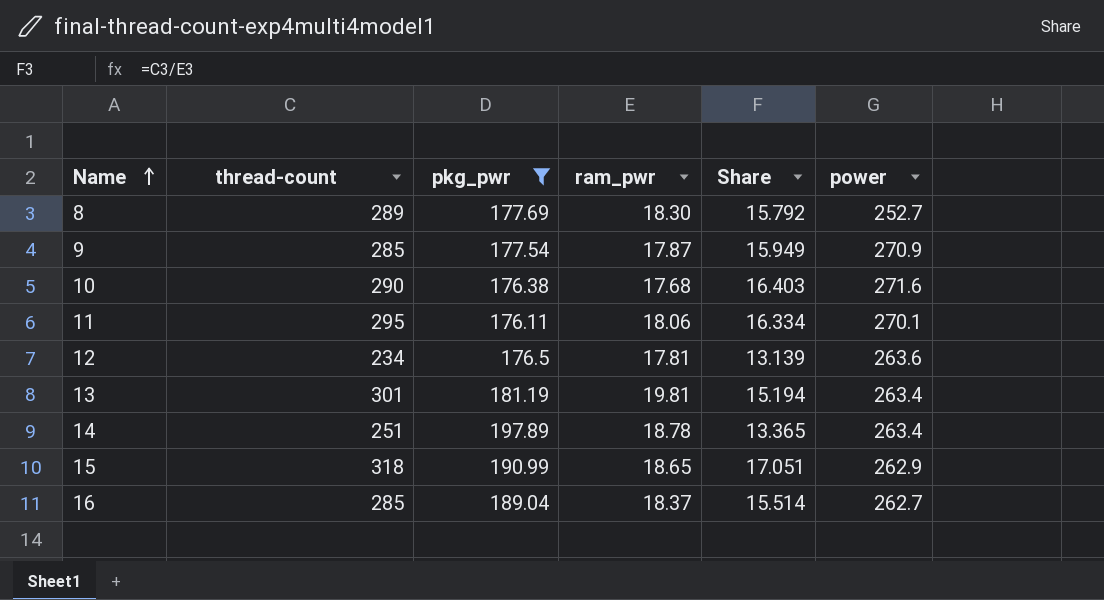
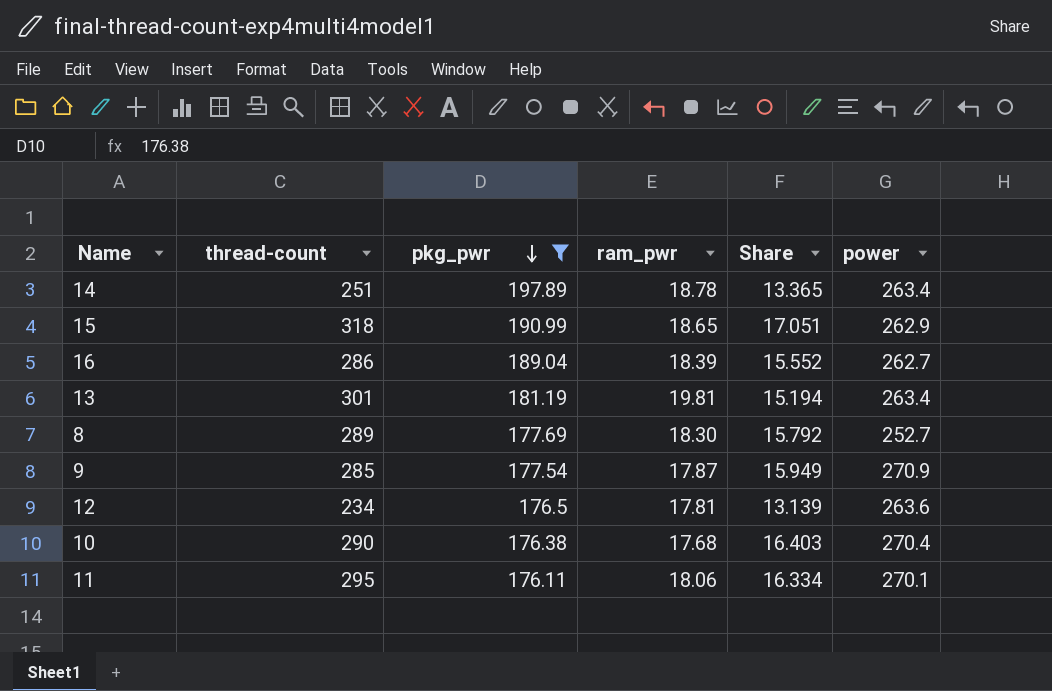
row order: Name ascending -> pkg_pwr descending
16 | thread-count: 285 -> 286
16 | ram_pwr: 18.37 -> 18.39
16 | Share: 15.514 -> 15.552
10 | power: 271.6 -> 270.4

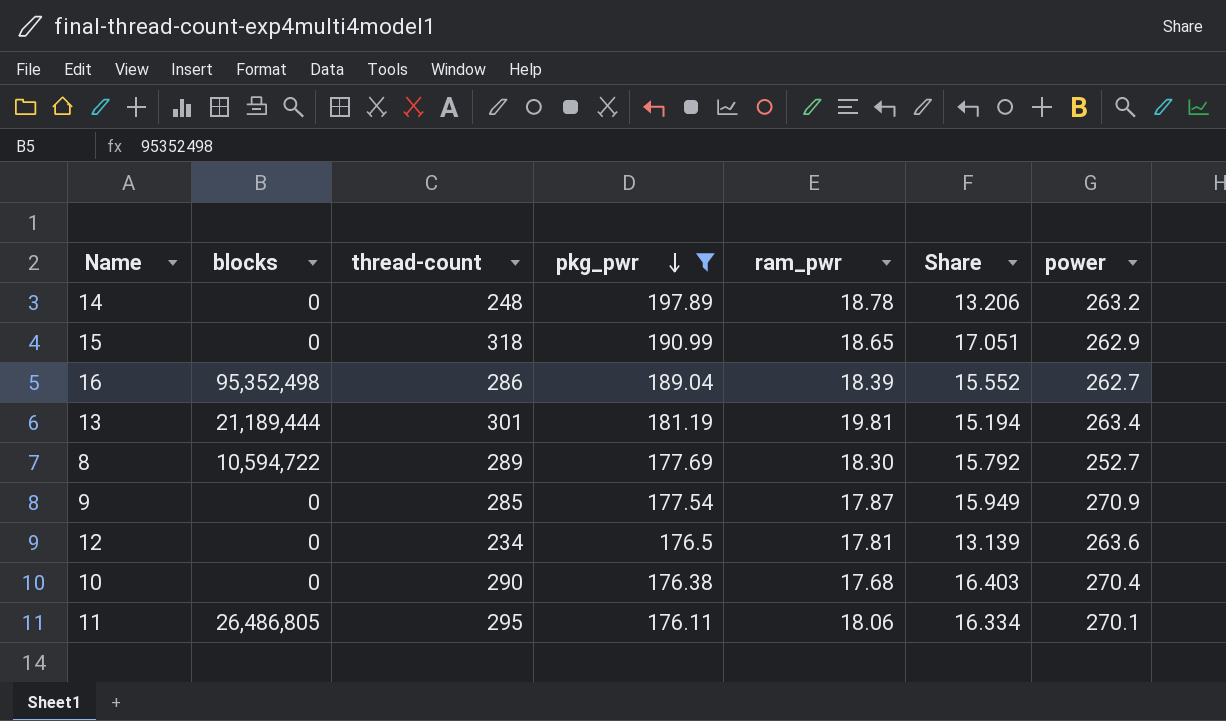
column blocks | position: none -> 2
14 | thread-count: 251 -> 248
14 | Share: 13.365 -> 13.206
14 | power: 263.4 -> 263.2

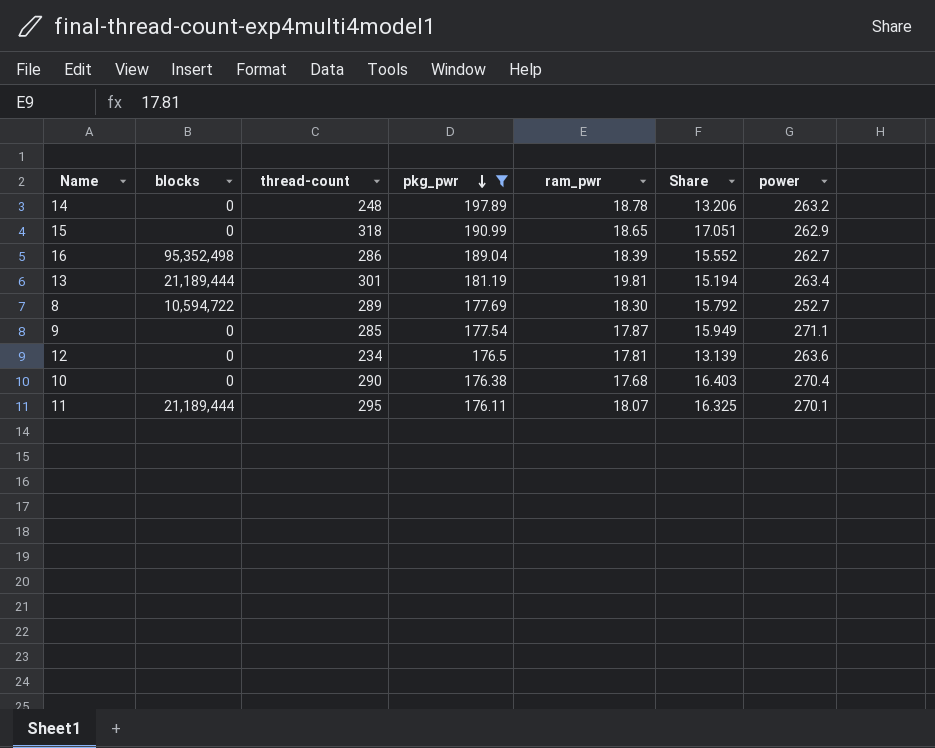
9 | power: 270.9 -> 271.1
11 | blocks: 26,486,805 -> 21,189,444
11 | ram_pwr: 18.06 -> 18.07
11 | Share: 16.334 -> 16.325

